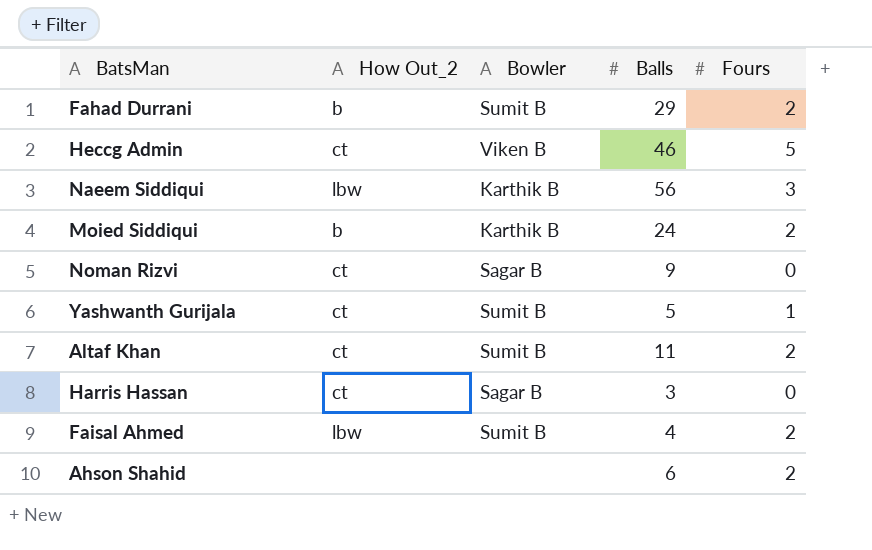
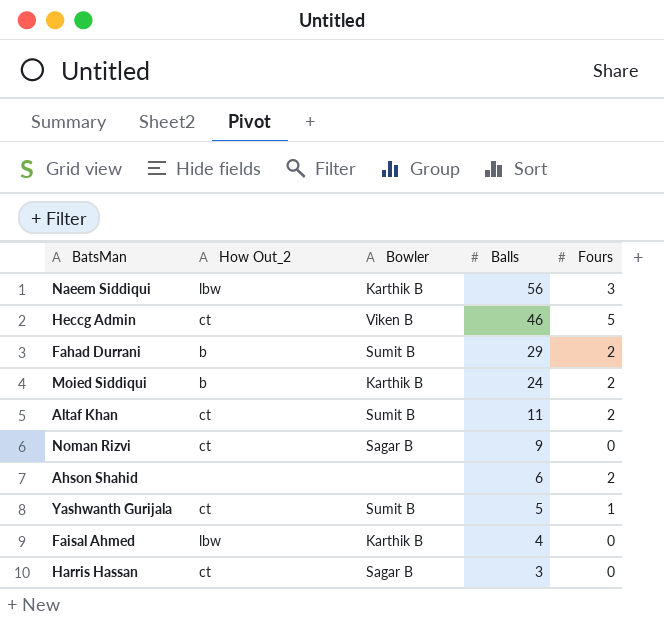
row order: none -> Balls descending
Faisal Ahmed | Bowler: Sumit B -> Karthik B
Faisal Ahmed | Fours: 2 -> 0

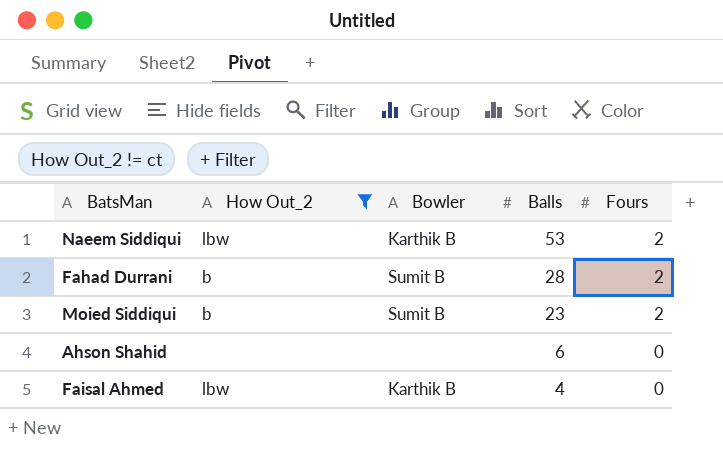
filter: none -> How Out_2 != ct
Naeem Siddiqui | Balls: 56 -> 53
Naeem Siddiqui | Fours: 3 -> 2
Fahad Durrani | Balls: 29 -> 28
Moied Siddiqui | Bowler: Karthik B -> Sumit B
Moied Siddiqui | Balls: 24 -> 23
Ahson Shahid | Fours: 2 -> 0

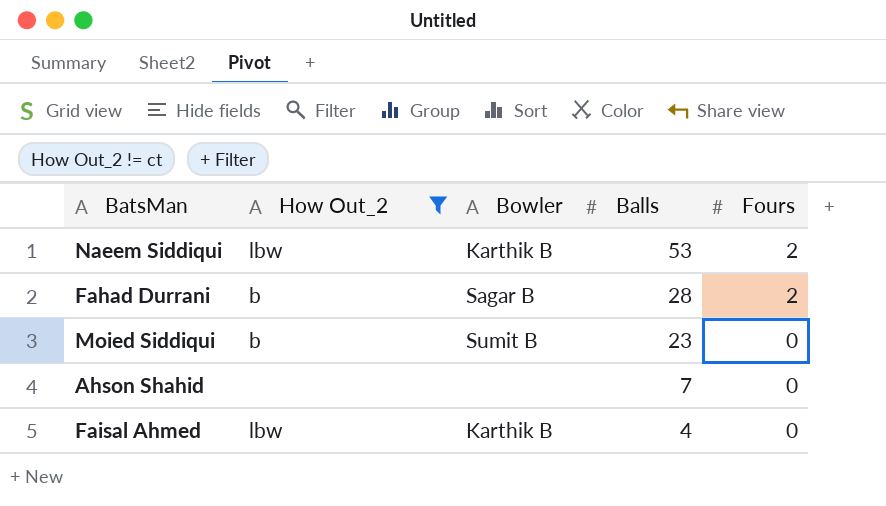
Fahad Durrani | Bowler: Sumit B -> Sagar B
Moied Siddiqui | Fours: 2 -> 0
Ahson Shahid | Balls: 6 -> 7

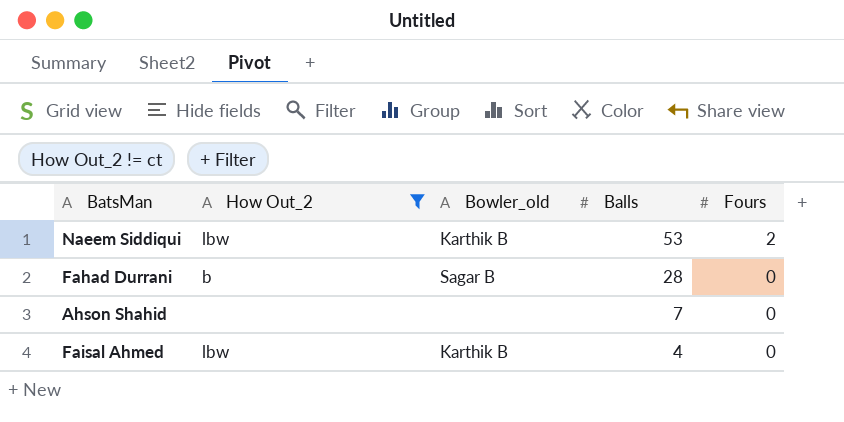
column name: Bowler -> Bowler_old
row Moied Siddiqui: b | Sumit B | 23 | 0 -> none
Fahad Durrani | Fours: 2 -> 0

